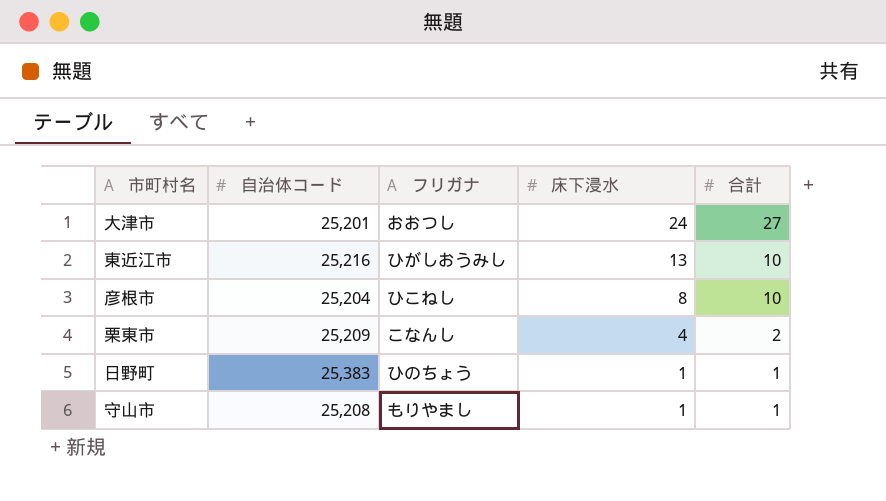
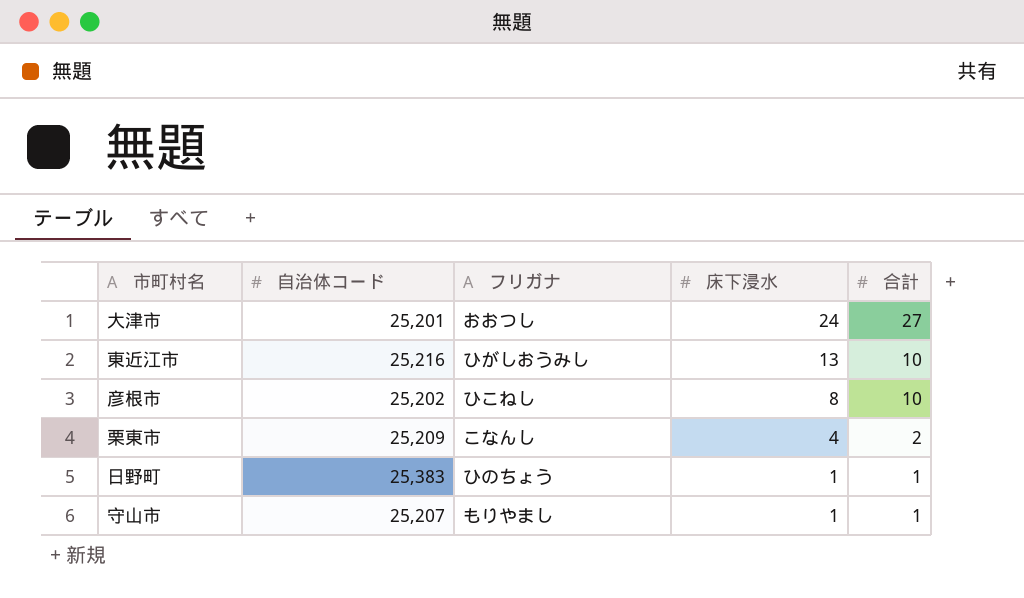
彦根市 | 自治体コード: 25,204 -> 25,202
守山市 | 自治体コード: 25,208 -> 25,207

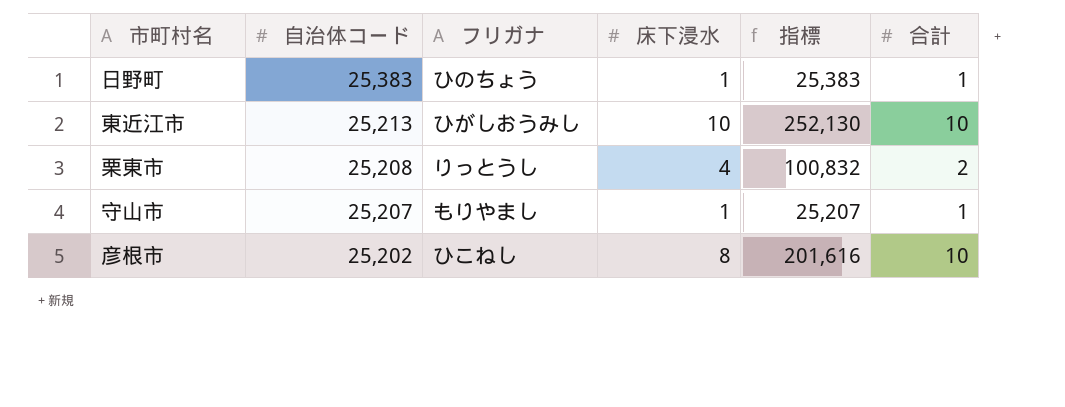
row order: 床下浸水 descending -> 自治体コード descending
column 指標 | formula: none -> [自治体コード] * [床下浸水]
row 大津市: 25,201 | おおつし | 24 | 27 -> none
東近江市 | 自治体コード: 25,216 -> 25,213
東近江市 | 床下浸水: 13 -> 10
栗東市 | 自治体コード: 25,209 -> 25,208
栗東市 | フリガナ: こなんし -> りっとうし

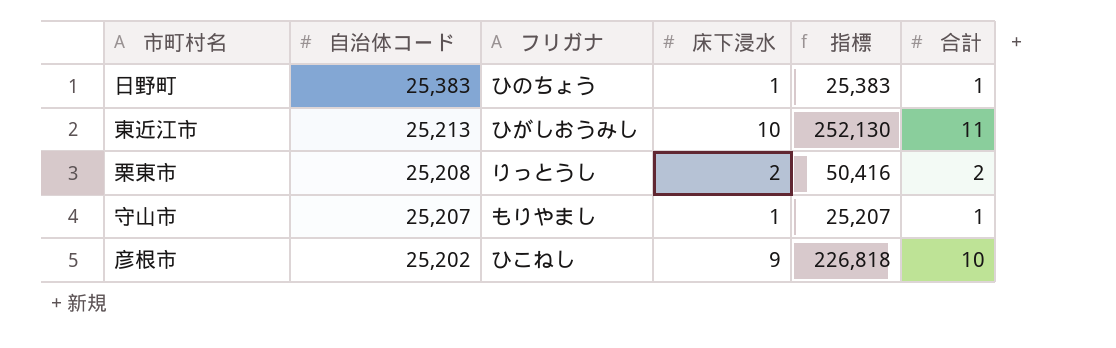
東近江市 | 合計: 10 -> 11
栗東市 | 床下浸水: 4 -> 2
栗東市 | 指標: 100,832 -> 50,416
彦根市 | 床下浸水: 8 -> 9
彦根市 | 指標: 201,616 -> 226,818

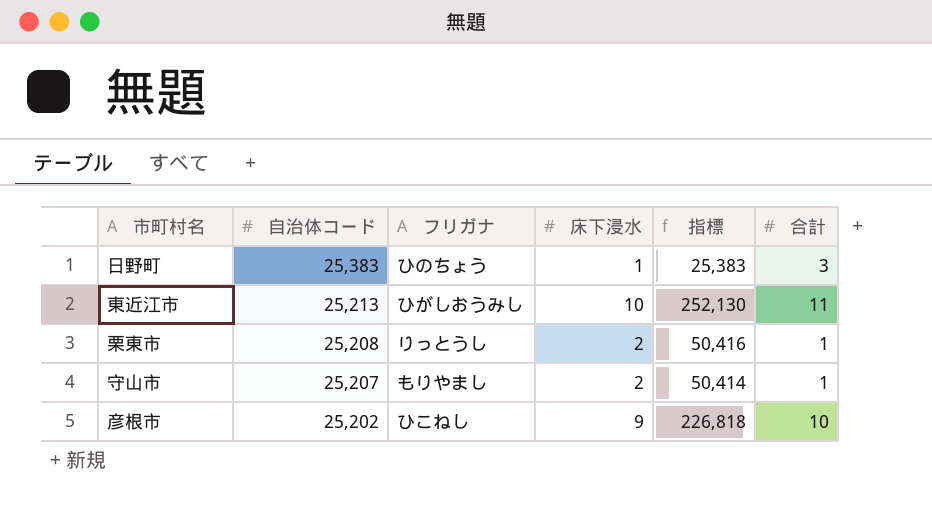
日野町 | 合計: 1 -> 3
栗東市 | 合計: 2 -> 1
守山市 | 床下浸水: 1 -> 2
守山市 | 指標: 25,207 -> 50,414

